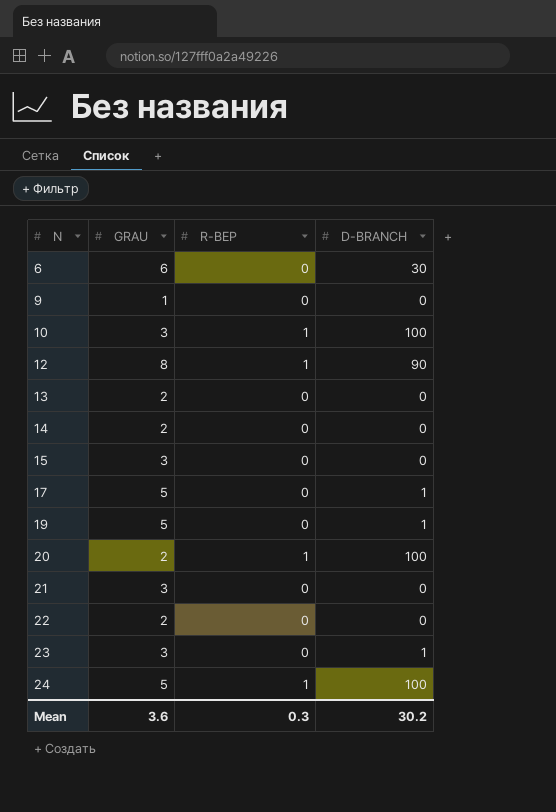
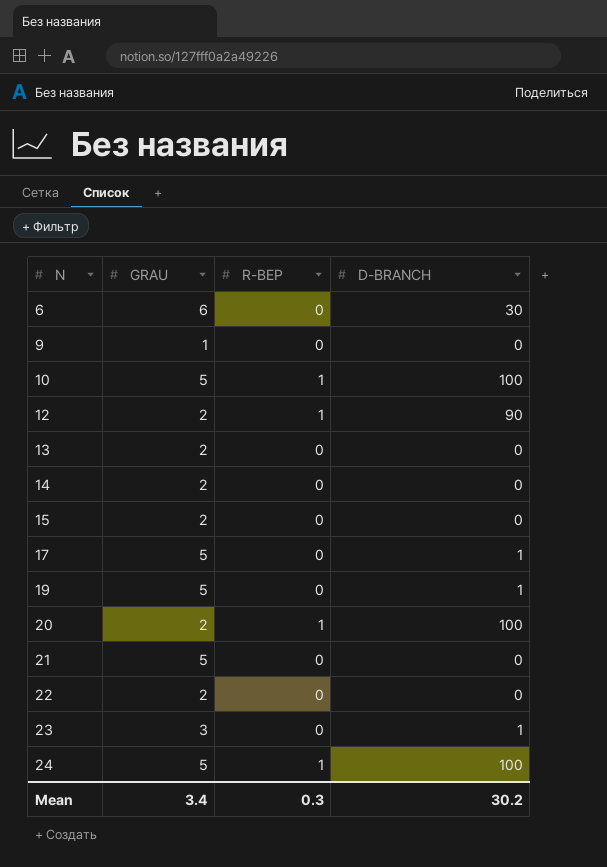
10 | GRAU: 3 -> 5
12 | GRAU: 8 -> 2
15 | GRAU: 3 -> 2
21 | GRAU: 3 -> 5
Mean | GRAU: 3.6 -> 3.4

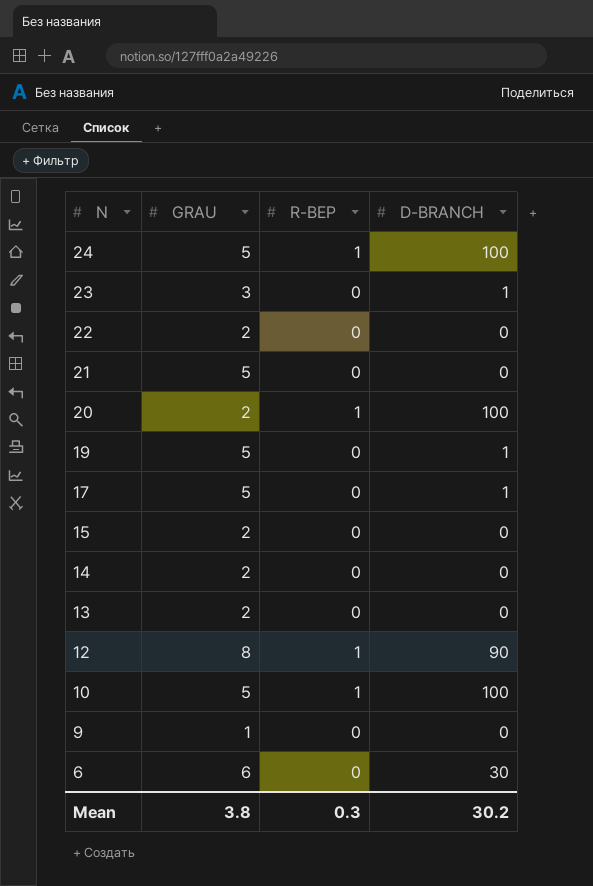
row order: N ascending -> N descending
12 | GRAU: 2 -> 8
Mean | GRAU: 3.4 -> 3.8

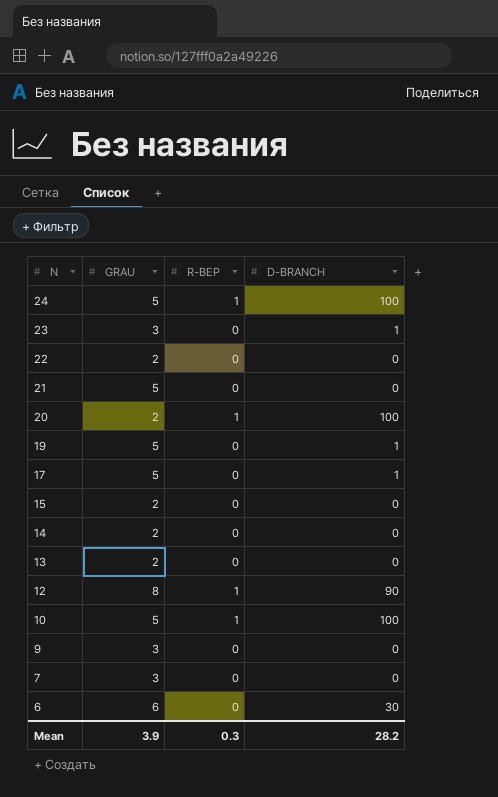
9 | GRAU: 1 -> 3
row 7: none -> 3 | 0 | 0
Mean | GRAU: 3.8 -> 3.9
Mean | D-BRANCH: 30.2 -> 28.2

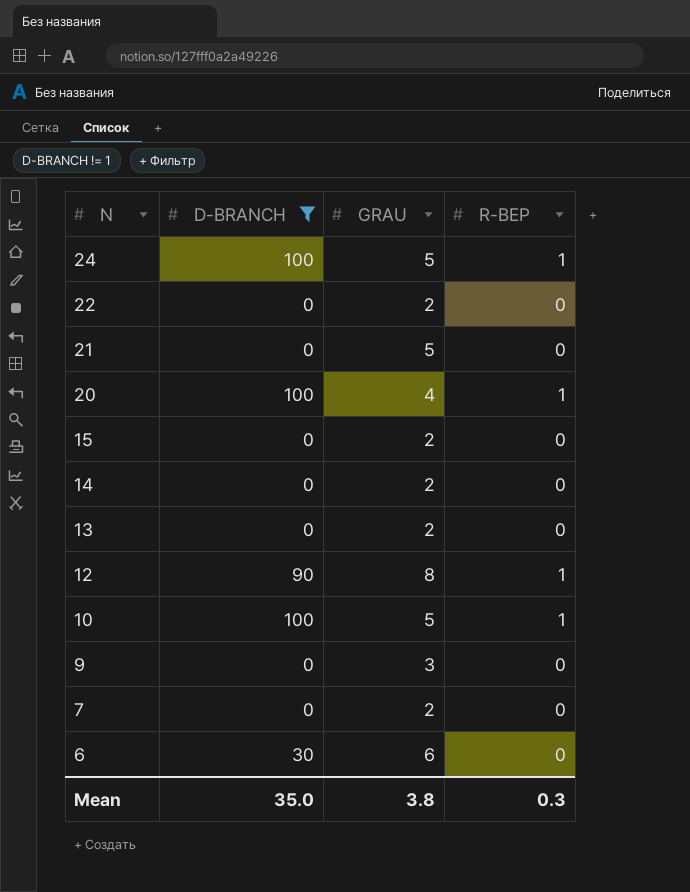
filter: none -> D-BRANCH != 1
column D-BRANCH | position: 4 -> 2
20 | GRAU: 2 -> 4
7 | GRAU: 3 -> 2
Mean | D-BRANCH: 28.2 -> 35.0
Mean | GRAU: 3.9 -> 3.8

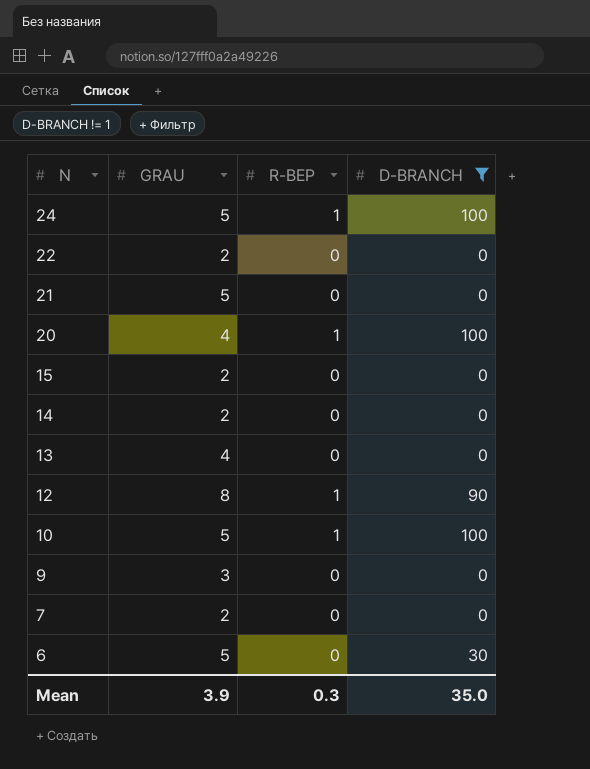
column D-BRANCH | position: 2 -> 4
13 | GRAU: 2 -> 4
6 | GRAU: 6 -> 5
Mean | GRAU: 3.8 -> 3.9

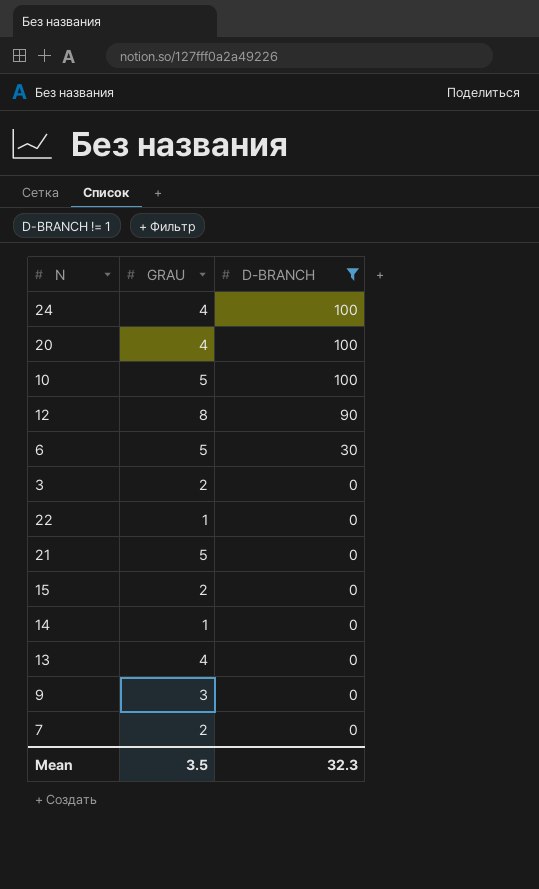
row order: N descending -> D-BRANCH descending
column R-BEP | position: 3 -> none
24 | GRAU: 5 -> 4
row 3: none -> 2 | 0
22 | GRAU: 2 -> 1
14 | GRAU: 2 -> 1
Mean | GRAU: 3.9 -> 3.5
Mean | D-BRANCH: 35.0 -> 32.3

